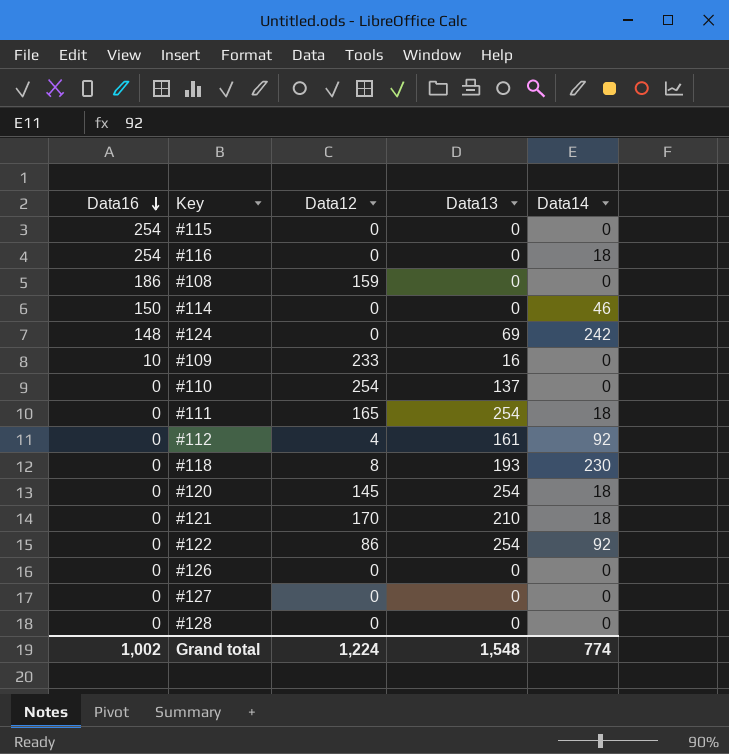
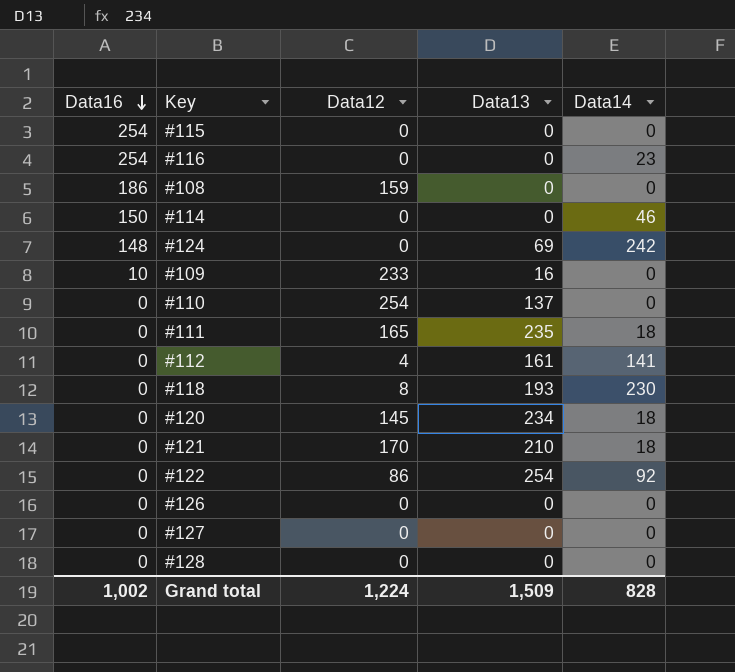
#116 | Data14: 18 -> 23
#111 | Data13: 254 -> 235
#112 | Data14: 92 -> 141
#120 | Data13: 254 -> 234
Grand total | Data13: 1,548 -> 1,509
Grand total | Data14: 774 -> 828

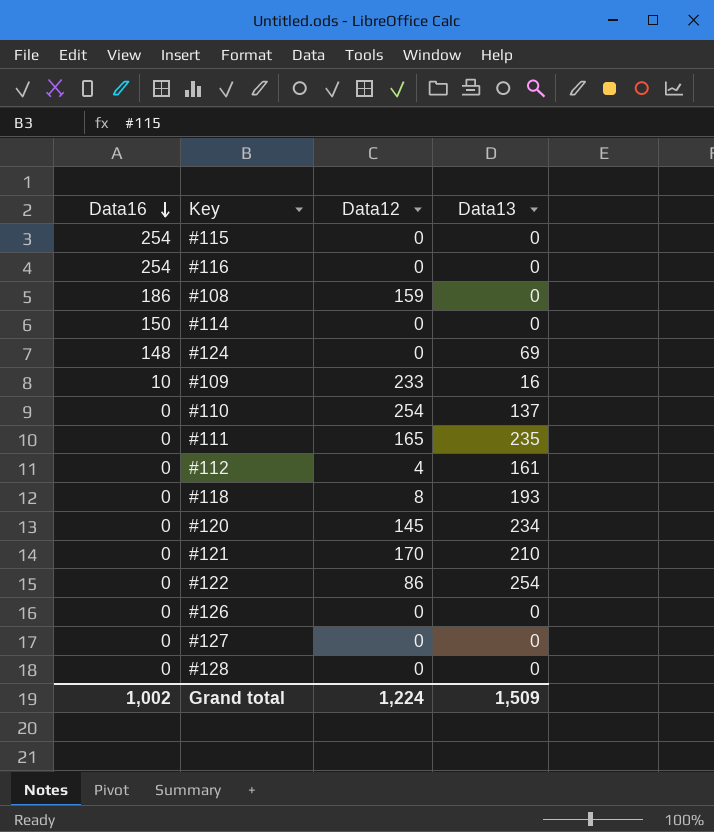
column Data14 | position: 5 -> none

